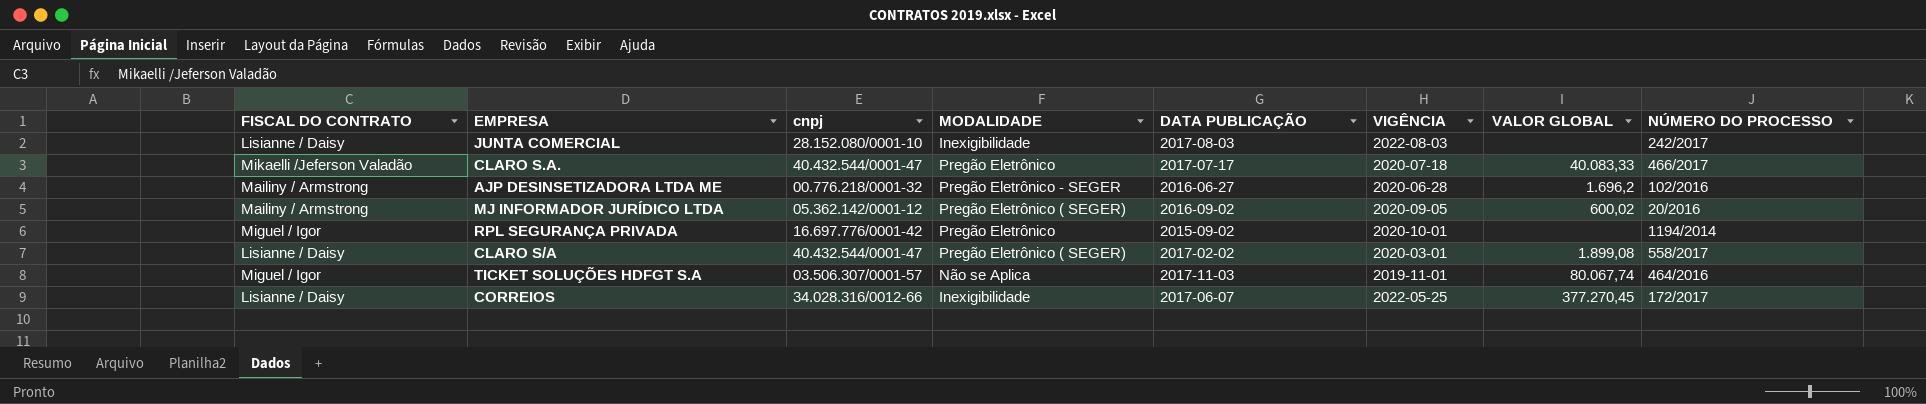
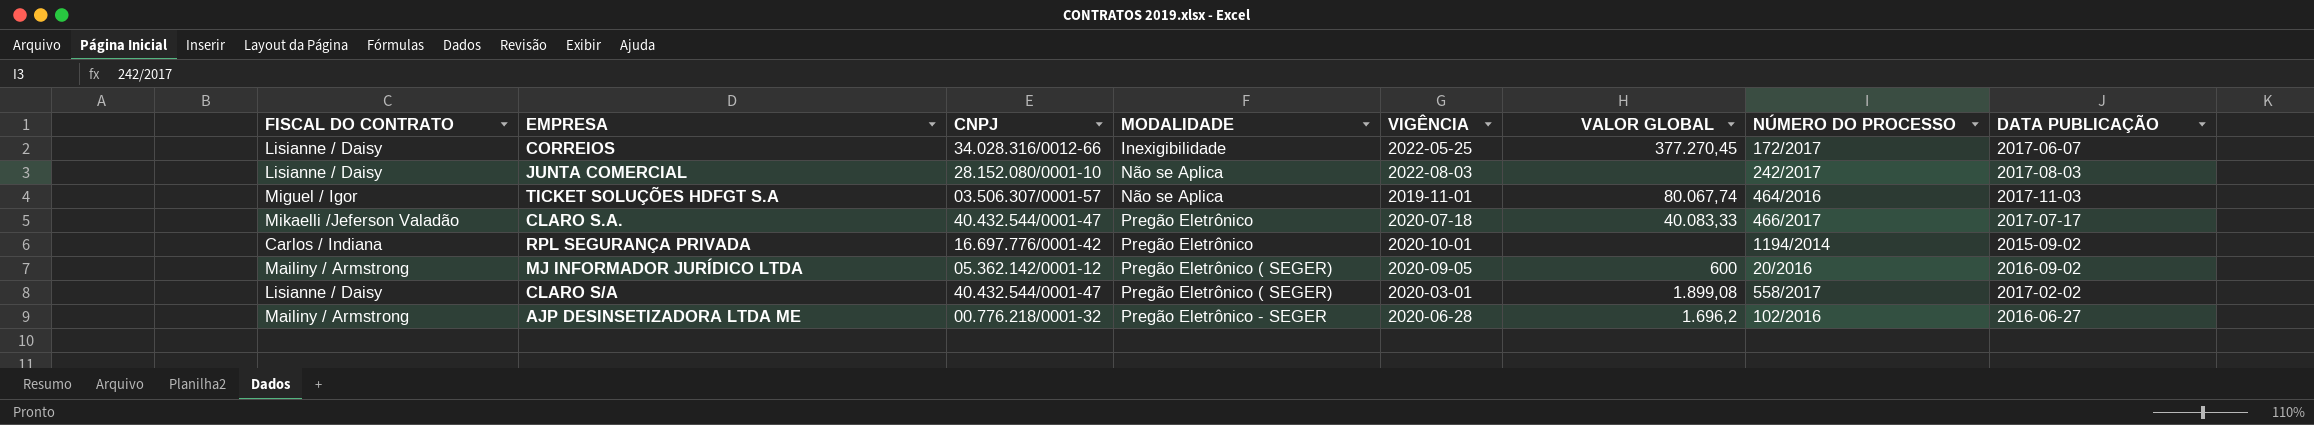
row order: none -> MODALIDADE ascending
column name: cnpj -> CNPJ
column DATA PUBLICAÇÃO | position: 5 -> 8
JUNTA COMERCIAL | MODALIDADE: Inexigibilidade -> Não se Aplica
RPL SEGURANÇA PRIVADA | FISCAL DO CONTRATO: Miguel / Igor -> Carlos / Indiana
MJ INFORMADOR JURÍDICO LTDA | VALOR GLOBAL: 600,02 -> 600

